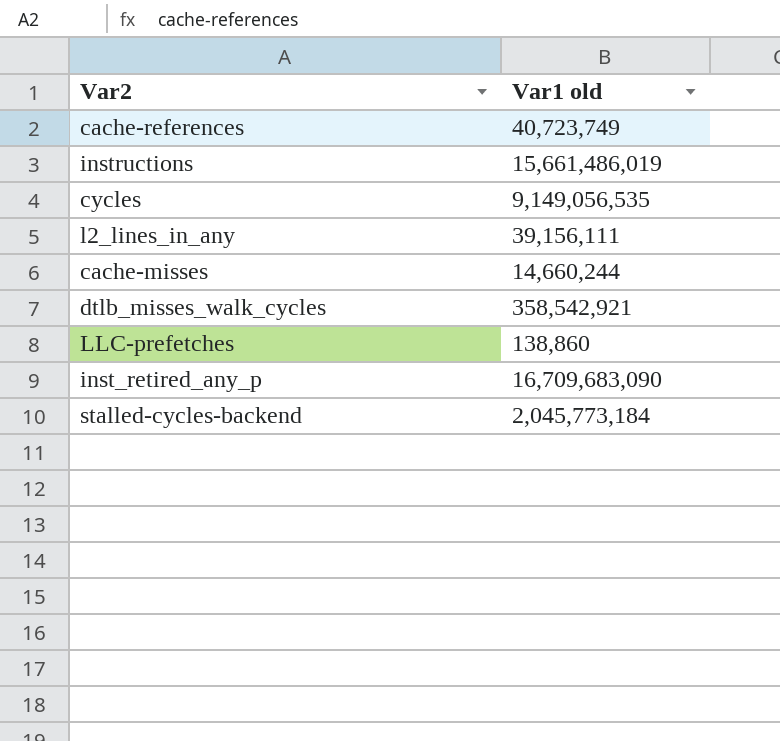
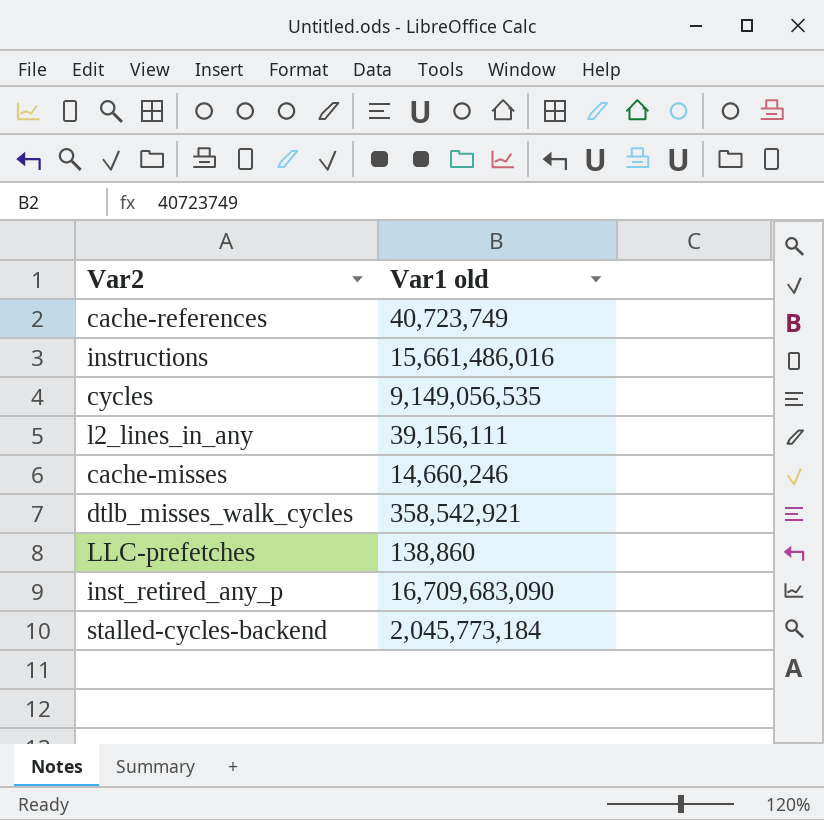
instructions | Var1 old: 15,661,486,019 -> 15,661,486,016
cache-misses | Var1 old: 14,660,244 -> 14,660,246

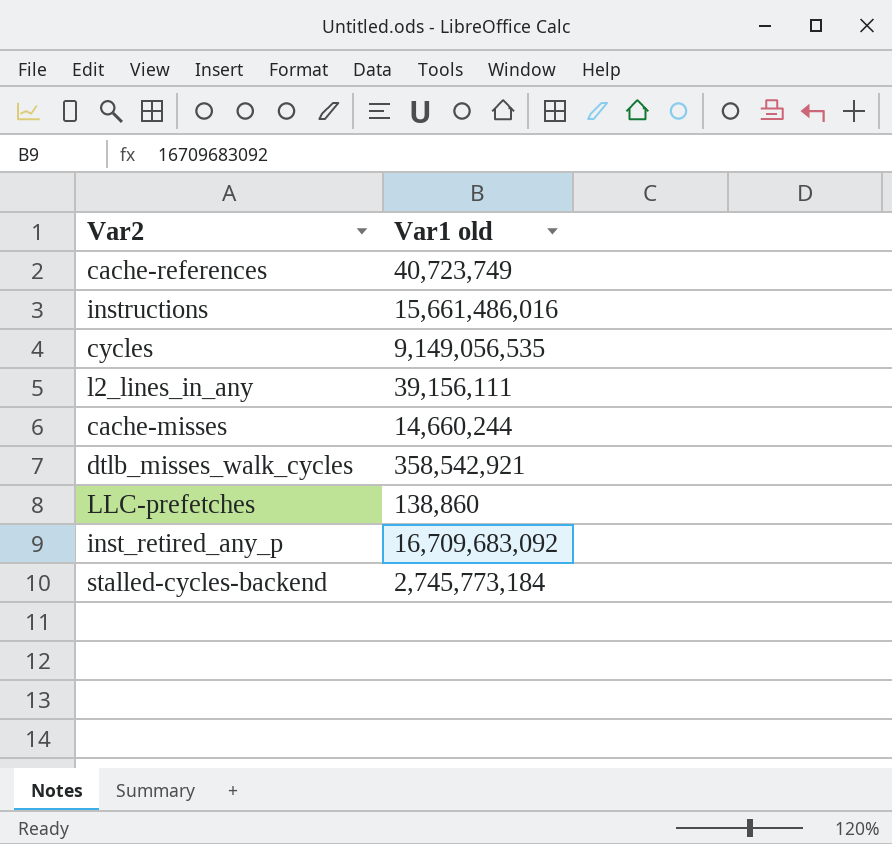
cache-misses | Var1 old: 14,660,246 -> 14,660,244
inst_retired_any_p | Var1 old: 16,709,683,090 -> 16,709,683,092
stalled-cycles-backend | Var1 old: 2,045,773,184 -> 2,745,773,184

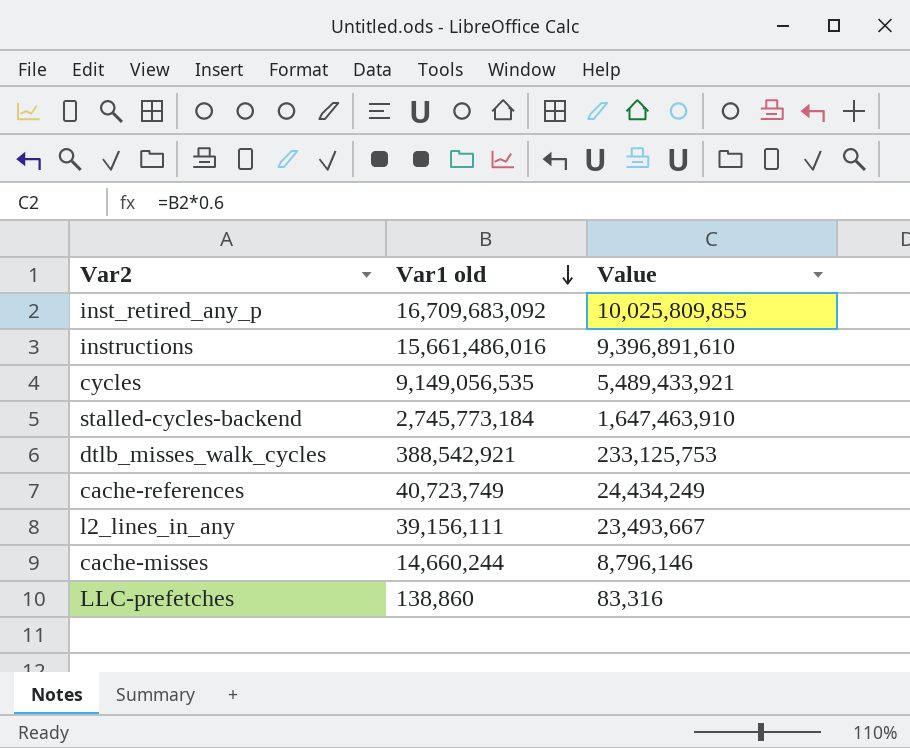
row order: none -> Var1 old descending
column Value | formula: none -> [Var1 old] * 0.6
dtlb_misses_walk_cycles | Var1 old: 358,542,921 -> 388,542,921

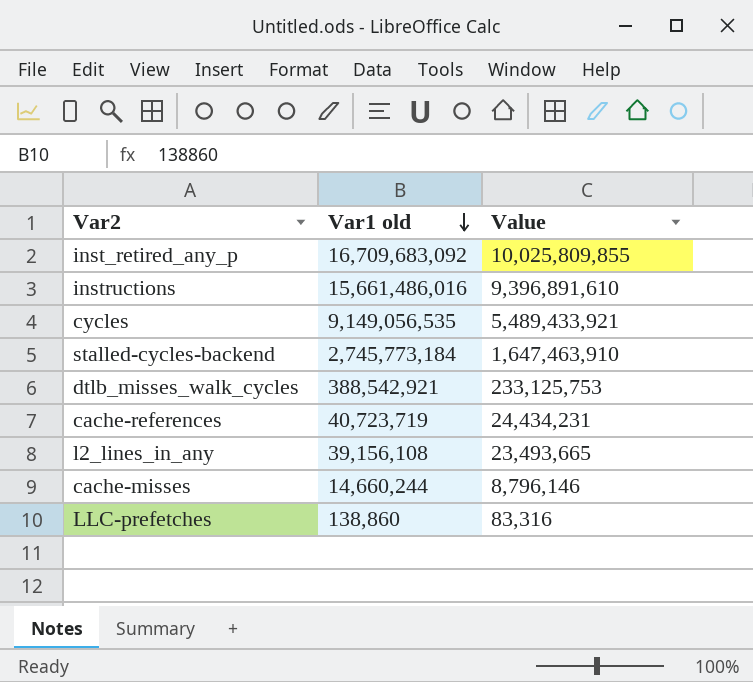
cache-references | Var1 old: 40,723,749 -> 40,723,719
cache-references | Value: 24,434,249 -> 24,434,231
l2_lines_in_any | Var1 old: 39,156,111 -> 39,156,108
l2_lines_in_any | Value: 23,493,667 -> 23,493,665

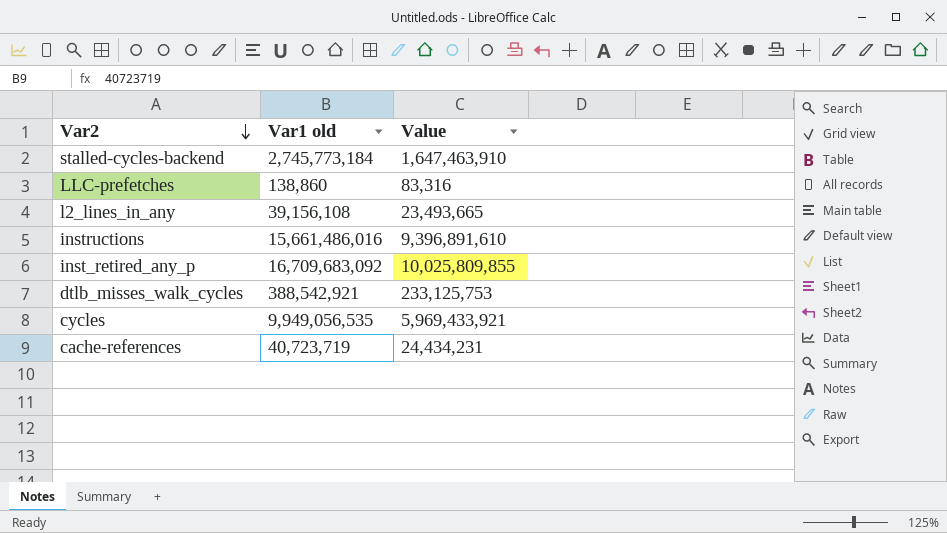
row order: Var1 old descending -> Var2 descending
row cache-misses: 14,660,244 | 8,796,146 -> none
cycles | Var1 old: 9,149,056,535 -> 9,949,056,535
cycles | Value: 5,489,433,921 -> 5,969,433,921

